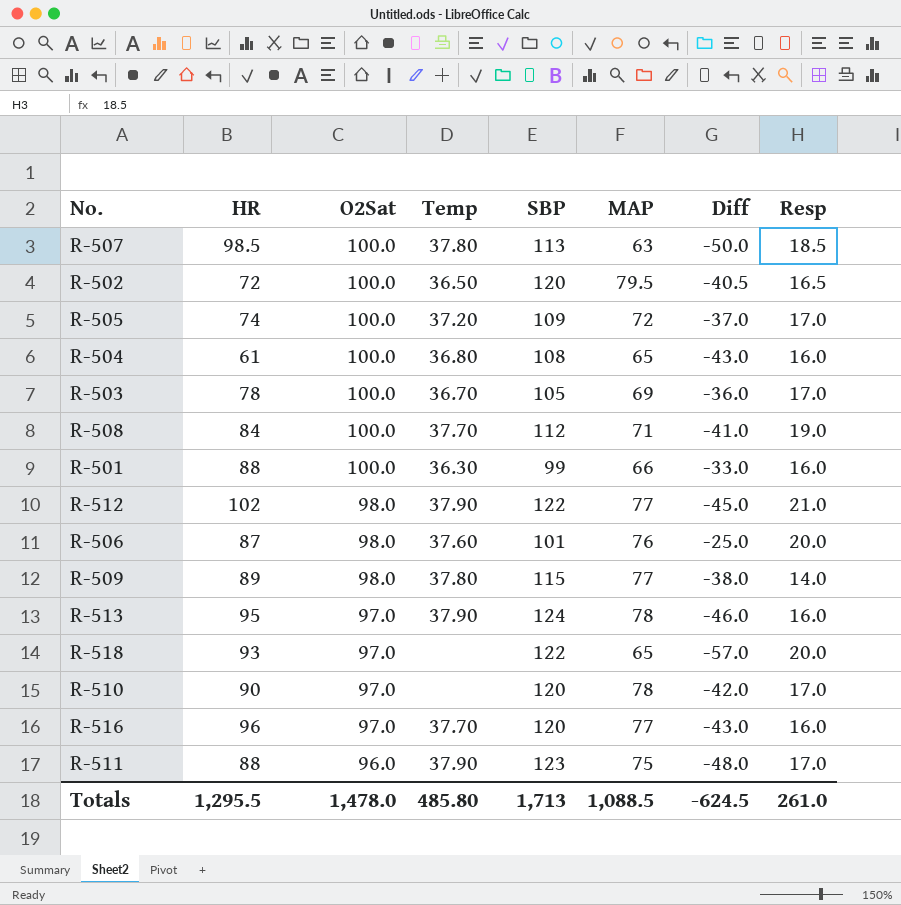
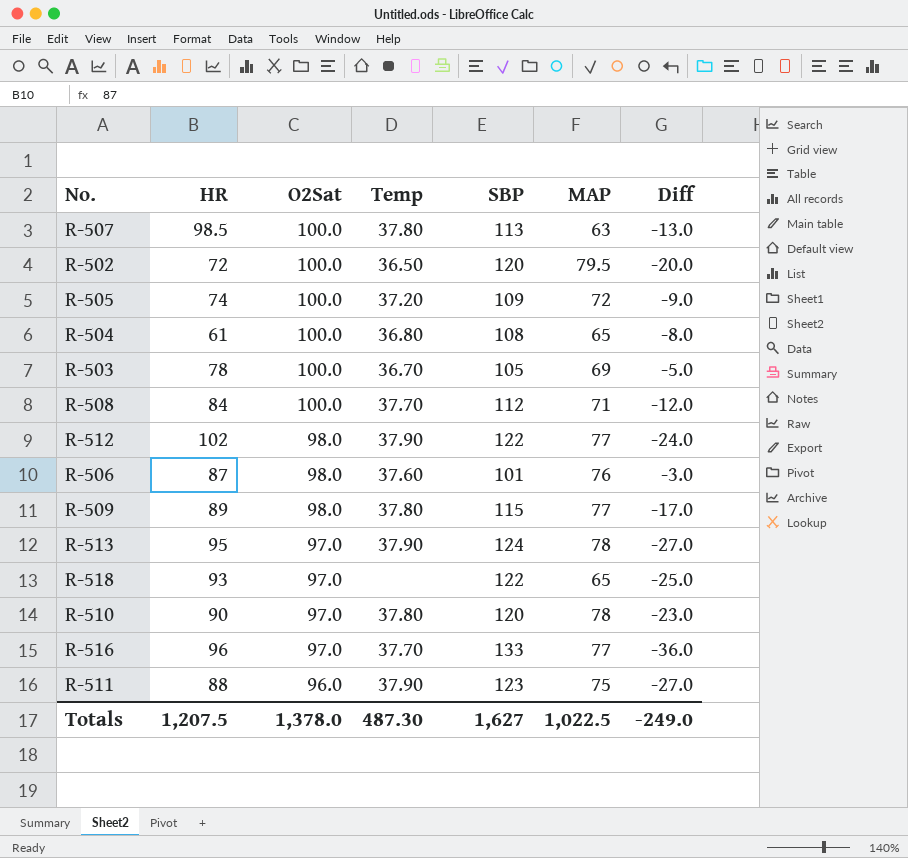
column Resp | position: 8 -> none
column Diff | formula: [MAP] - [SBP] -> [O2Sat] - [SBP]
row R-501: 88 | 100.0 | 36.30 | 99 | 66 | -33.0 | 16.0 -> none
R-510 | Temp: none -> 37.80
R-516 | SBP: 120 -> 133
Totals | HR: 1,295.5 -> 1,207.5
Totals | O2Sat: 1,478.0 -> 1,378.0
Totals | Temp: 485.80 -> 487.30
Totals | SBP: 1,713 -> 1,627
Totals | MAP: 1,088.5 -> 1,022.5
Totals | Diff: -624.5 -> -249.0

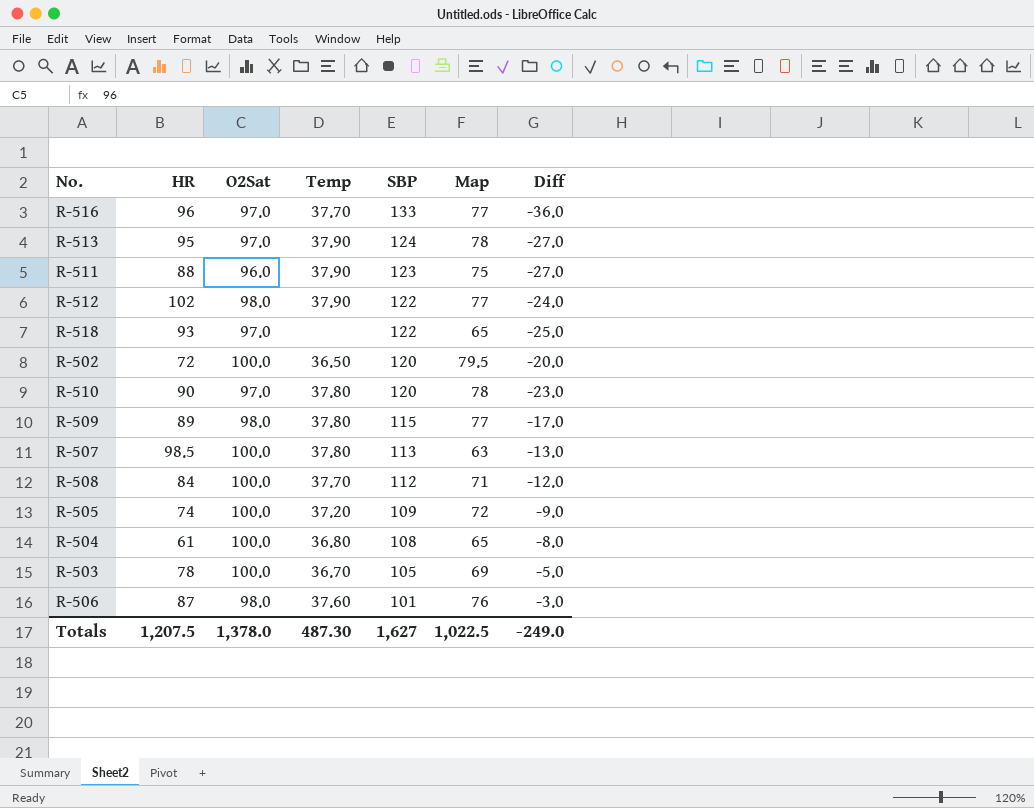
row order: O2Sat descending -> SBP descending
column name: MAP -> Map

